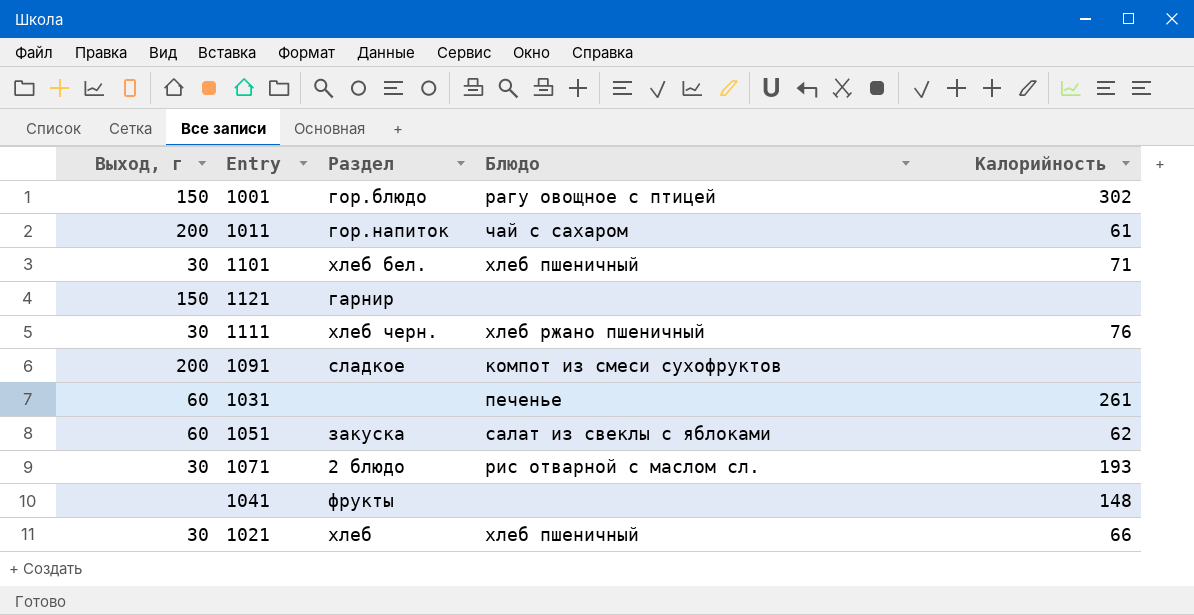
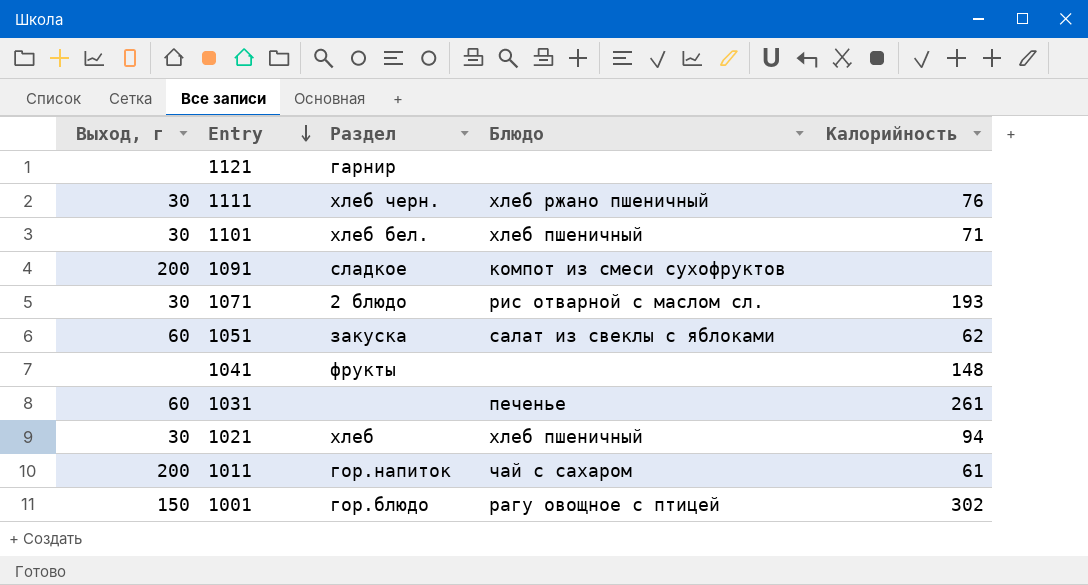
row order: none -> Entry descending
1121 | Выход, г: 150 -> none
1021 | Калорийность: 66 -> 94

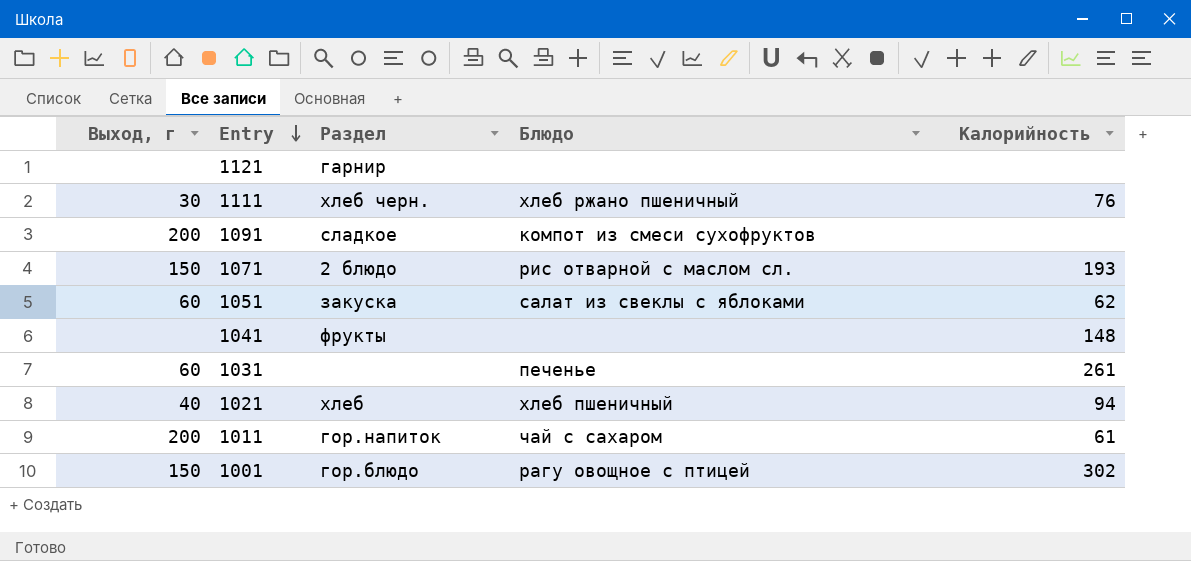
row 1101: 30 | хлеб бел. | хлеб пшеничный | 71 -> none
1071 | Выход, г: 30 -> 150
1021 | Выход, г: 30 -> 40

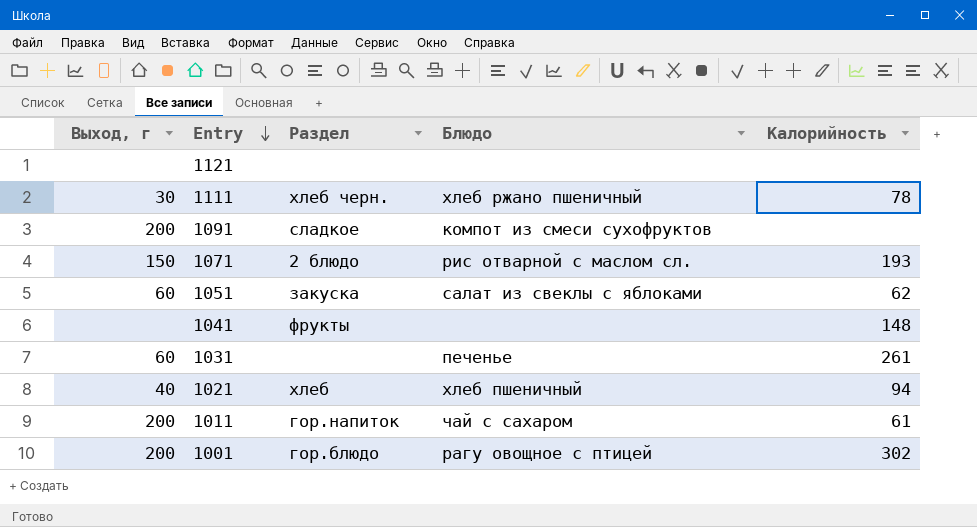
1121 | Раздел: гарнир -> none
1111 | Калорийность: 76 -> 78
1001 | Выход, г: 150 -> 200

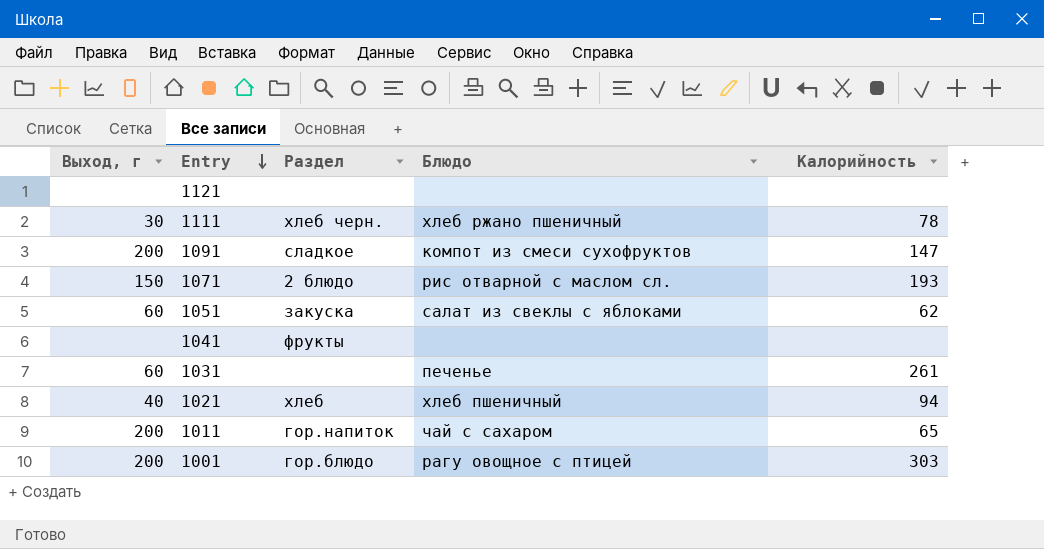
1091 | Калорийность: none -> 147
1041 | Калорийность: 148 -> none
1011 | Калорийность: 61 -> 65
1001 | Калорийность: 302 -> 303

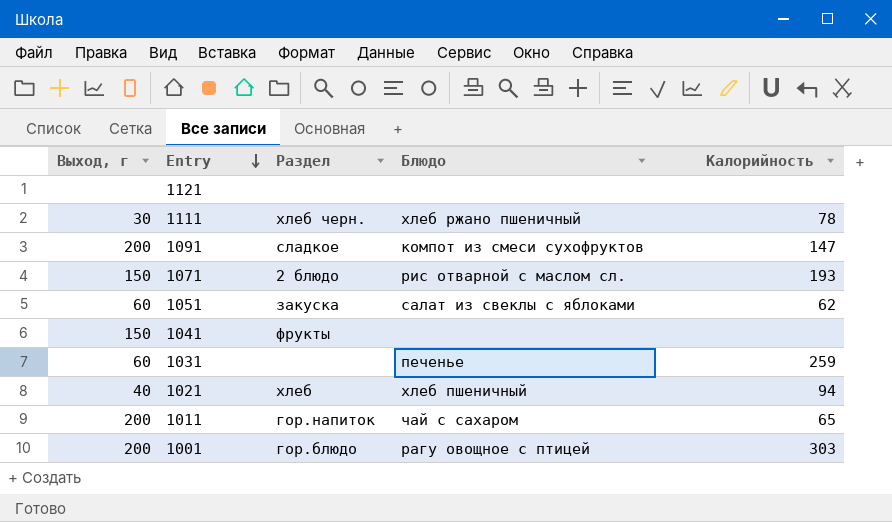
1041 | Выход, г: none -> 150
1031 | Калорийность: 261 -> 259

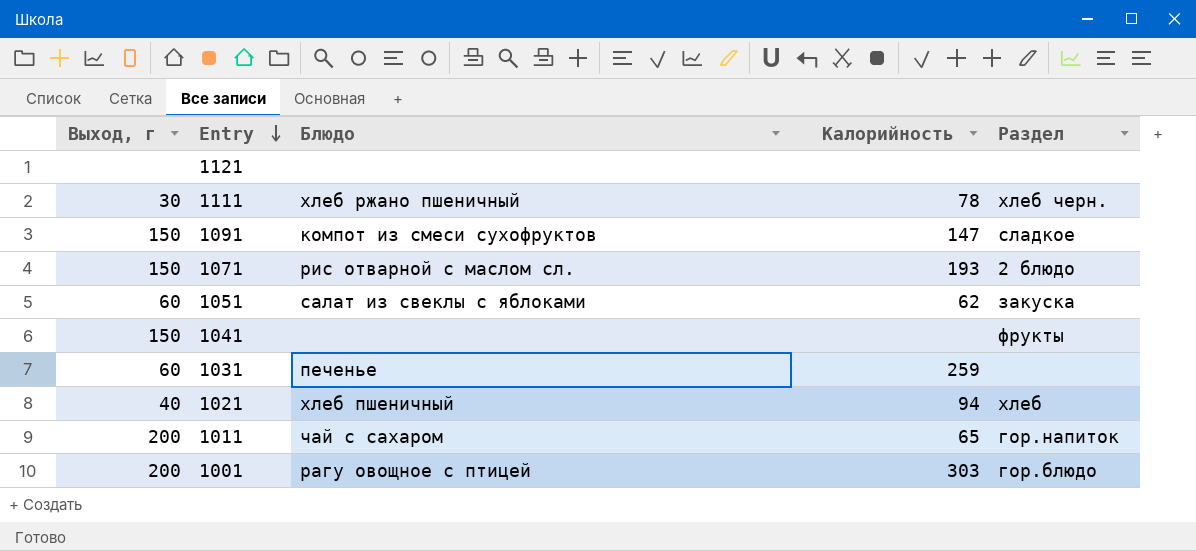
column Раздел | position: 3 -> 5
1091 | Выход, г: 200 -> 150

